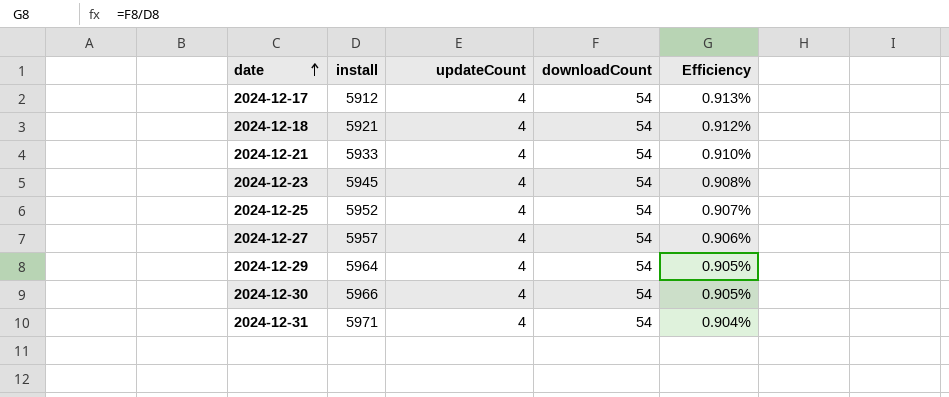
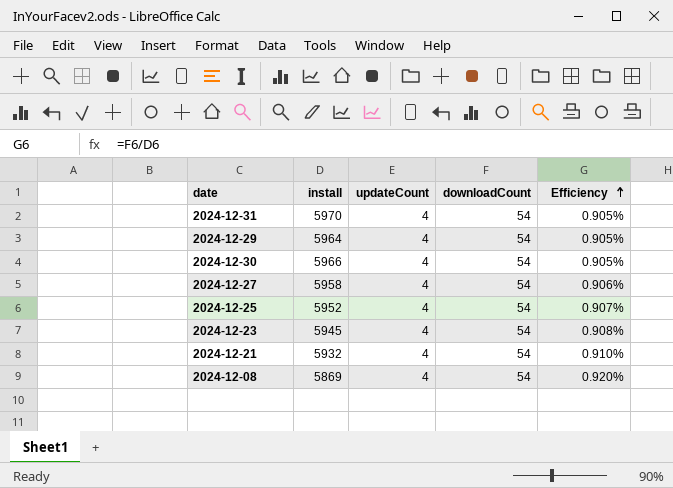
row order: date ascending -> Efficiency ascending
row 2024-12-17: 5912 | 4 | 54 | 0.913% -> none
row 2024-12-18: 5921 | 4 | 54 | 0.912% -> none
2024-12-31 | install: 5971 -> 5970
2024-12-31 | Efficiency: 0.904% -> 0.905%
2024-12-27 | install: 5957 -> 5958
2024-12-21 | install: 5933 -> 5932
row 2024-12-08: none -> 5869 | 4 | 54 | 0.920%

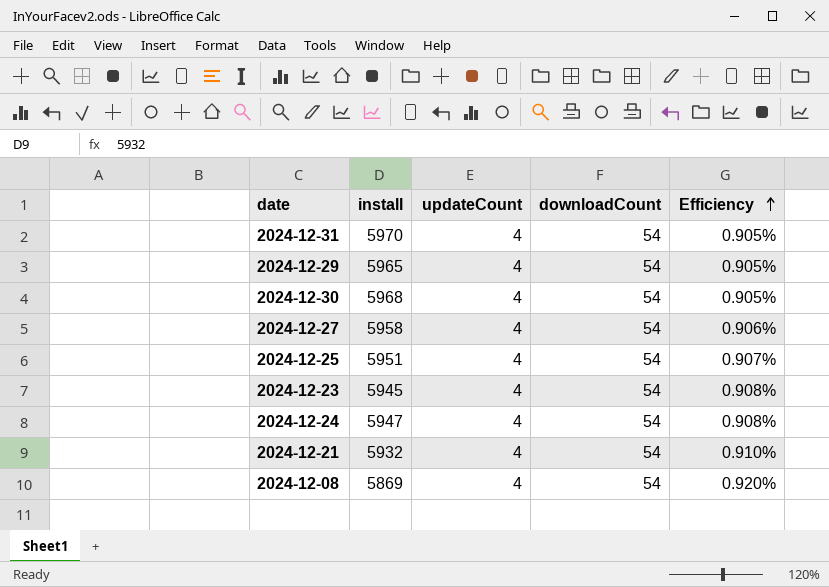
2024-12-29 | install: 5964 -> 5965
2024-12-30 | install: 5966 -> 5968
2024-12-25 | install: 5952 -> 5951
row 2024-12-24: none -> 5947 | 4 | 54 | 0.908%

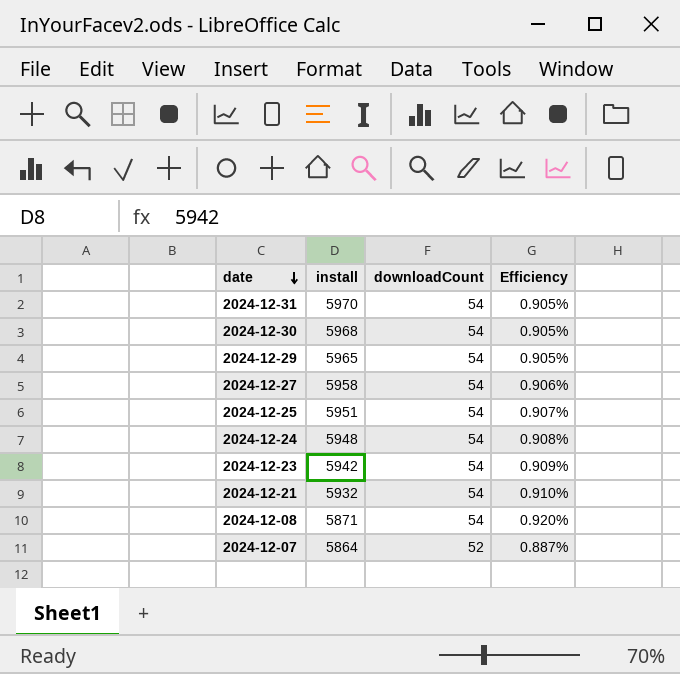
row order: Efficiency ascending -> date descending
column updateCount | position: 3 -> none
2024-12-24 | install: 5947 -> 5948
2024-12-23 | install: 5945 -> 5942
2024-12-23 | Efficiency: 0.908% -> 0.909%
2024-12-08 | install: 5869 -> 5871
row 2024-12-07: none -> 5864 | 52 | 0.887%

